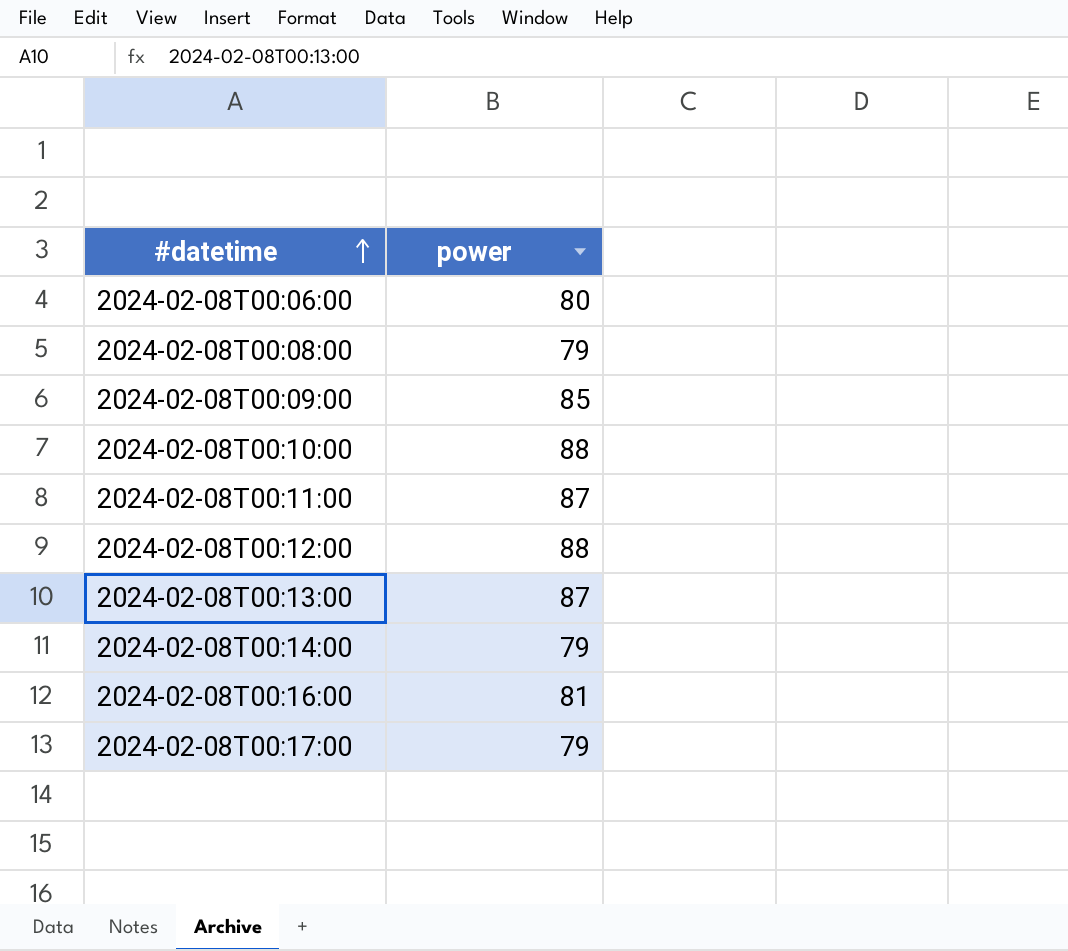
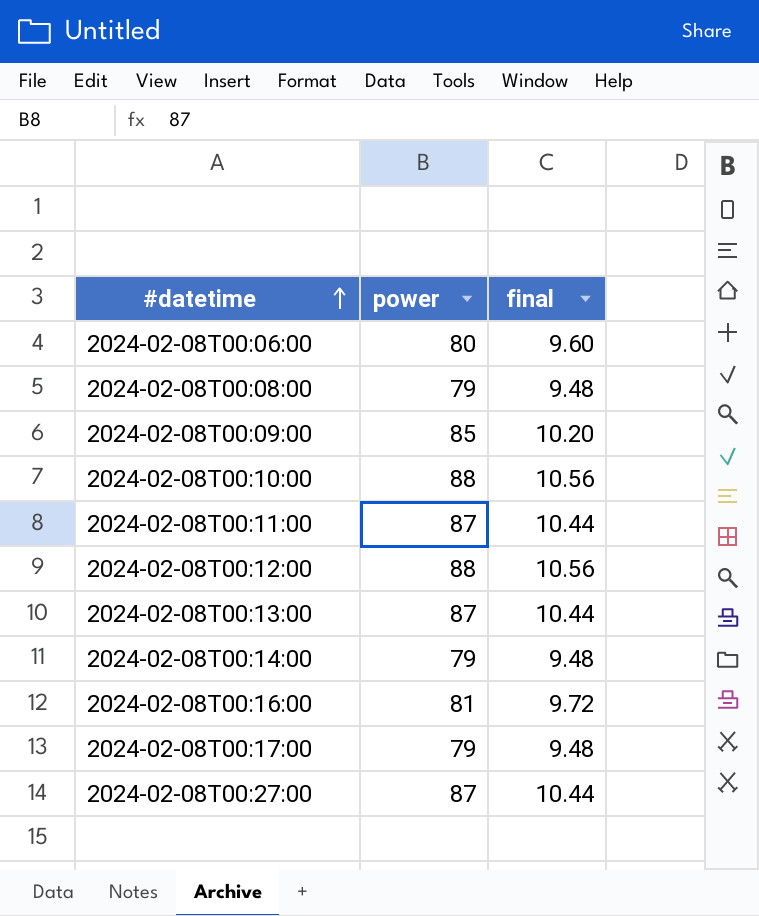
column final | formula: none -> [power] * 0.12
row 2024-02-08T00:27:00: none -> 87 | 10.44

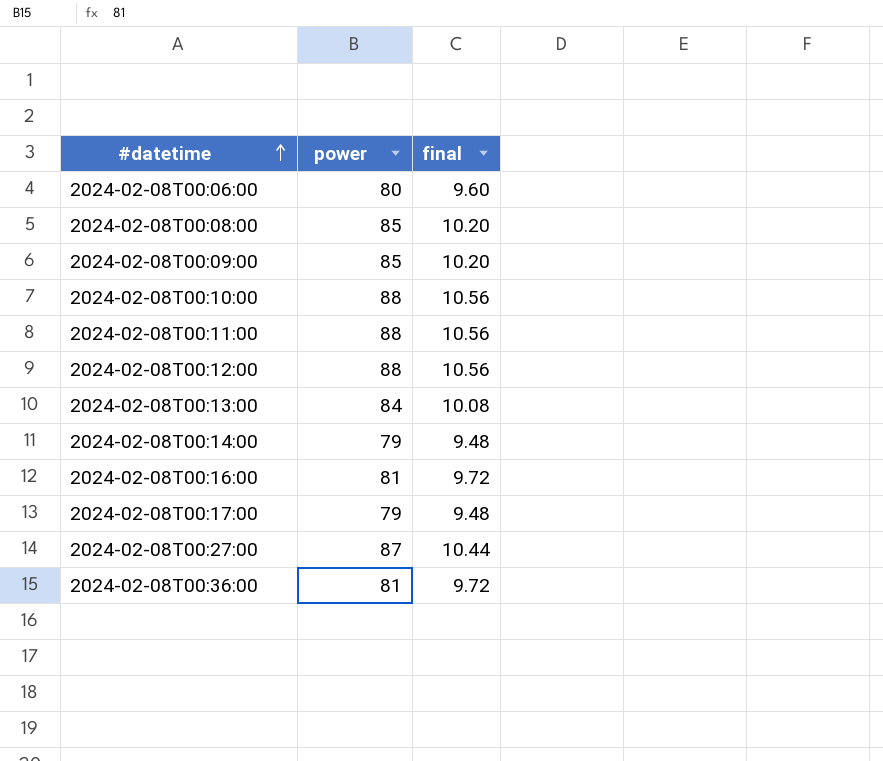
2024-02-08T00:08:00 | power: 79 -> 85
2024-02-08T00:08:00 | final: 9.48 -> 10.20
2024-02-08T00:11:00 | power: 87 -> 88
2024-02-08T00:11:00 | final: 10.44 -> 10.56
2024-02-08T00:13:00 | power: 87 -> 84
2024-02-08T00:13:00 | final: 10.44 -> 10.08
row 2024-02-08T00:36:00: none -> 81 | 9.72

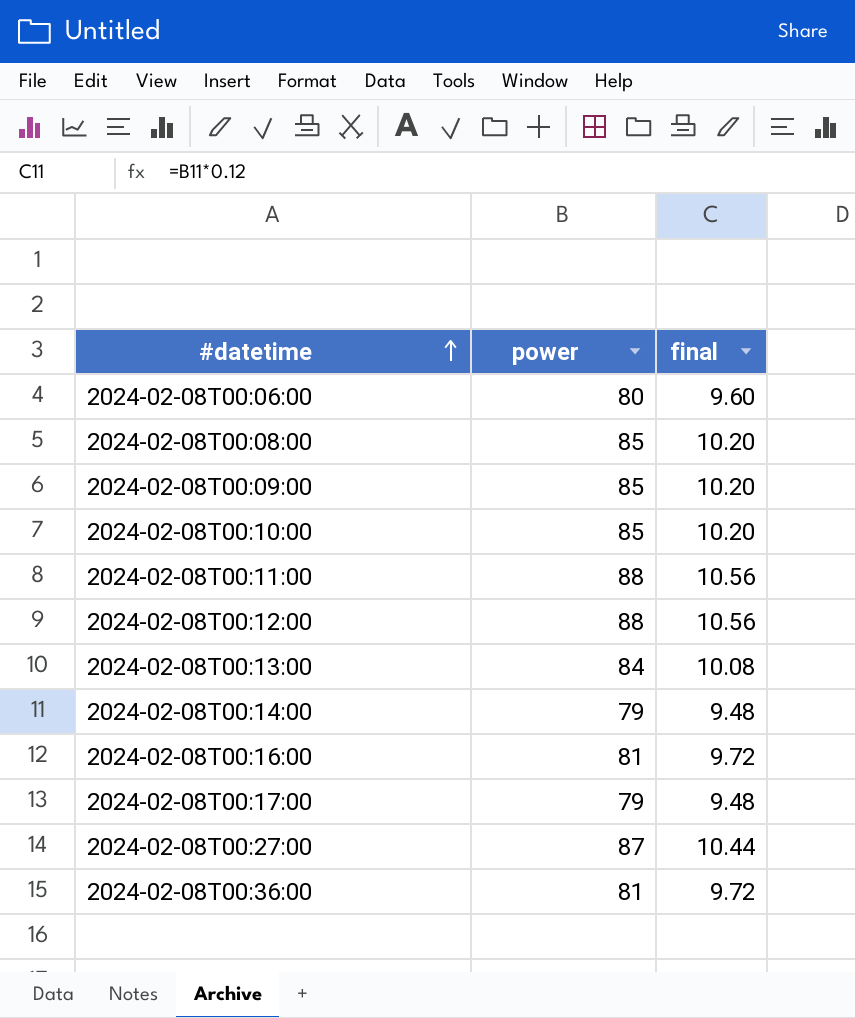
2024-02-08T00:10:00 | power: 88 -> 85
2024-02-08T00:10:00 | final: 10.56 -> 10.20

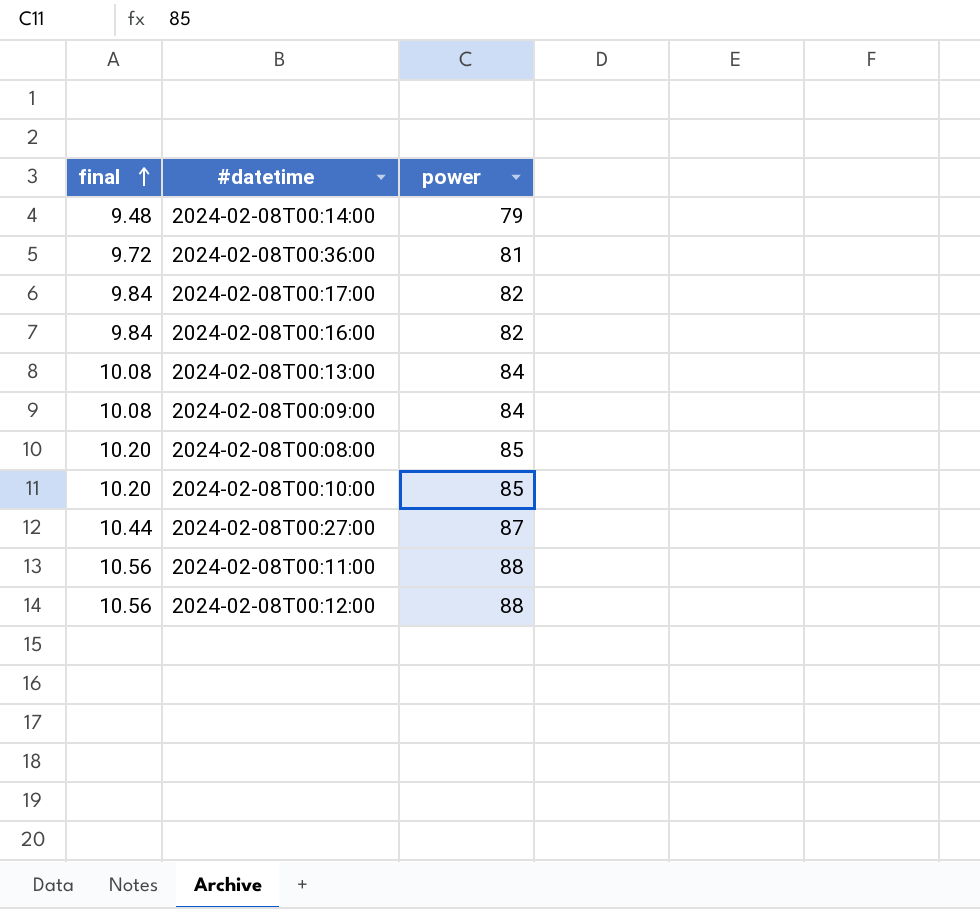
row order: #datetime ascending -> final ascending
column final | position: 3 -> 1
row 2024-02-08T00:06:00: 80 | 9.60 -> none
2024-02-08T00:17:00 | final: 9.48 -> 9.84
2024-02-08T00:17:00 | power: 79 -> 82
2024-02-08T00:16:00 | final: 9.72 -> 9.84
2024-02-08T00:16:00 | power: 81 -> 82
2024-02-08T00:09:00 | final: 10.20 -> 10.08
2024-02-08T00:09:00 | power: 85 -> 84

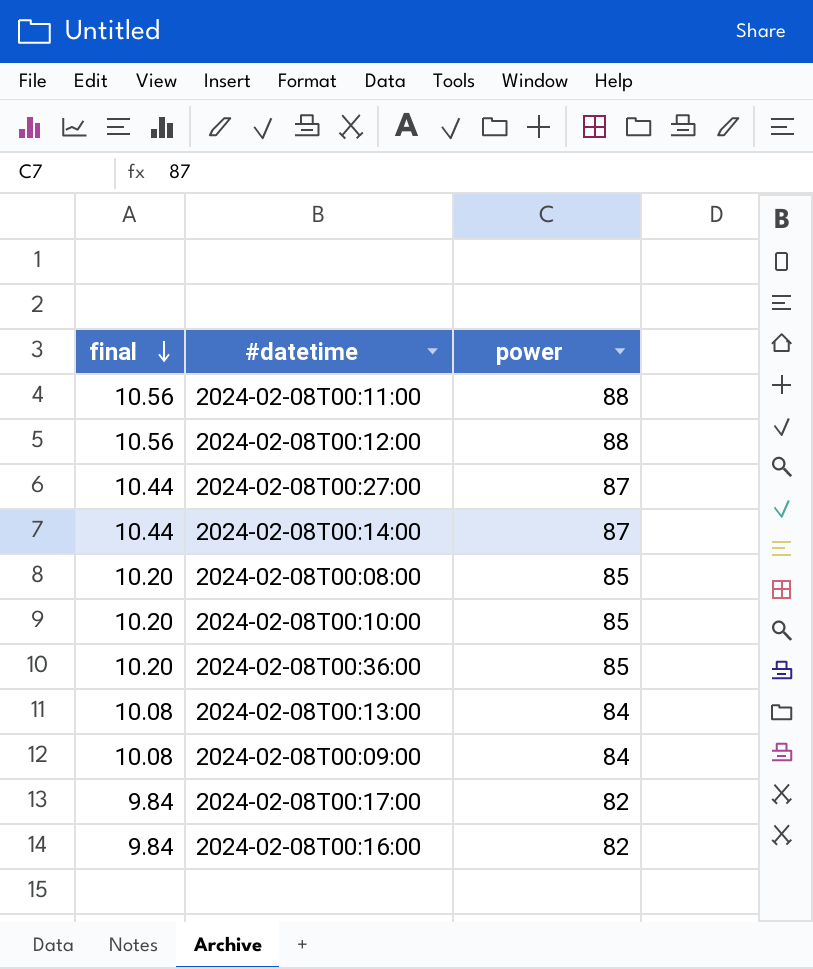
row order: final ascending -> final descending
2024-02-08T00:14:00 | final: 9.48 -> 10.44
2024-02-08T00:14:00 | power: 79 -> 87
2024-02-08T00:36:00 | final: 9.72 -> 10.20
2024-02-08T00:36:00 | power: 81 -> 85

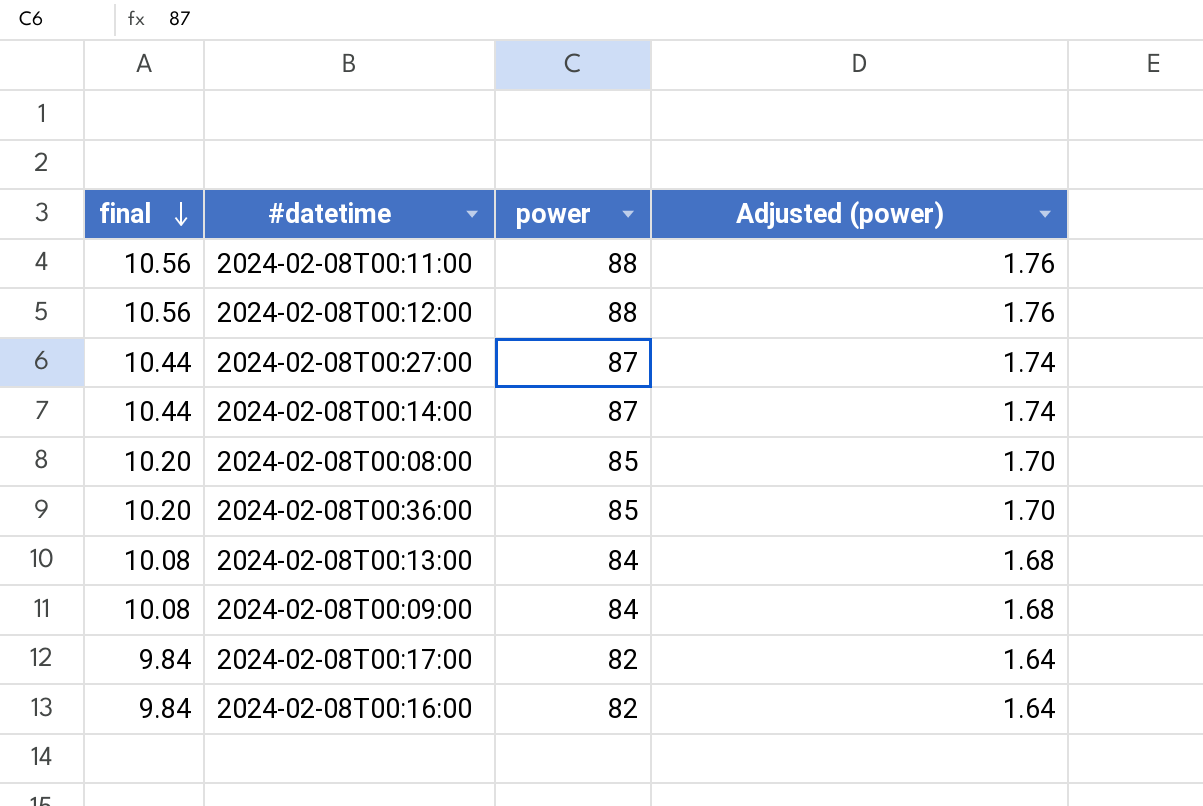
column Adjusted (power) | formula: none -> [power] * 0.02
row 2024-02-08T00:10:00: 10.20 | 85 -> none

